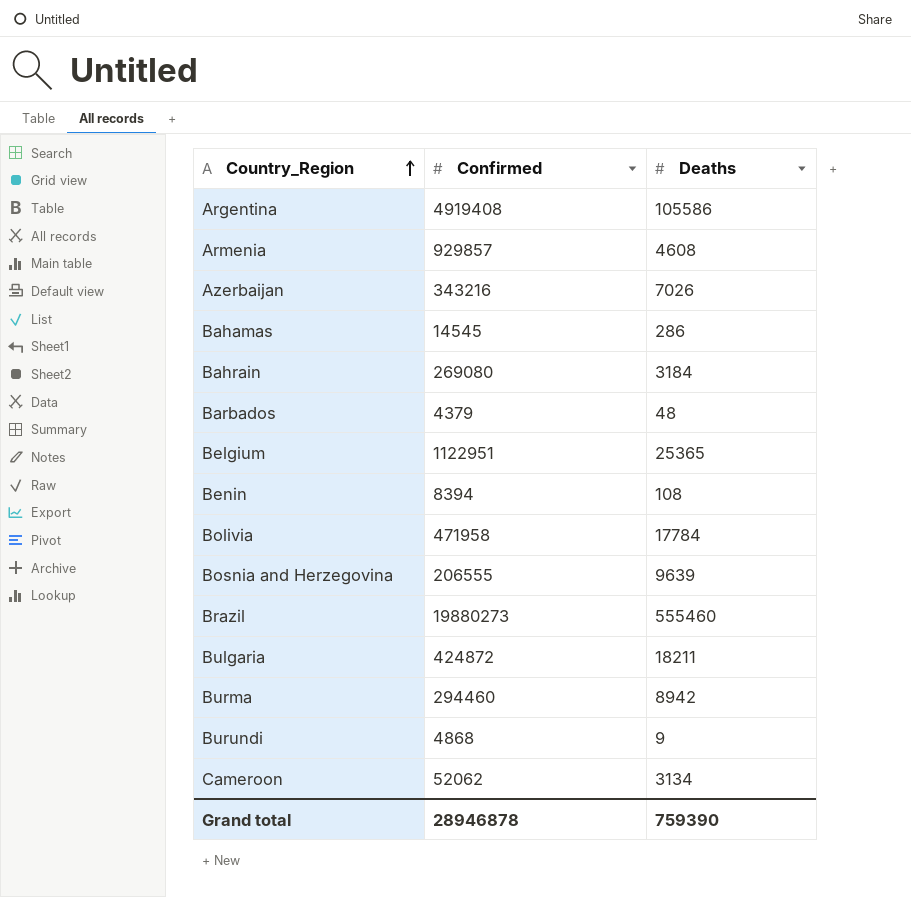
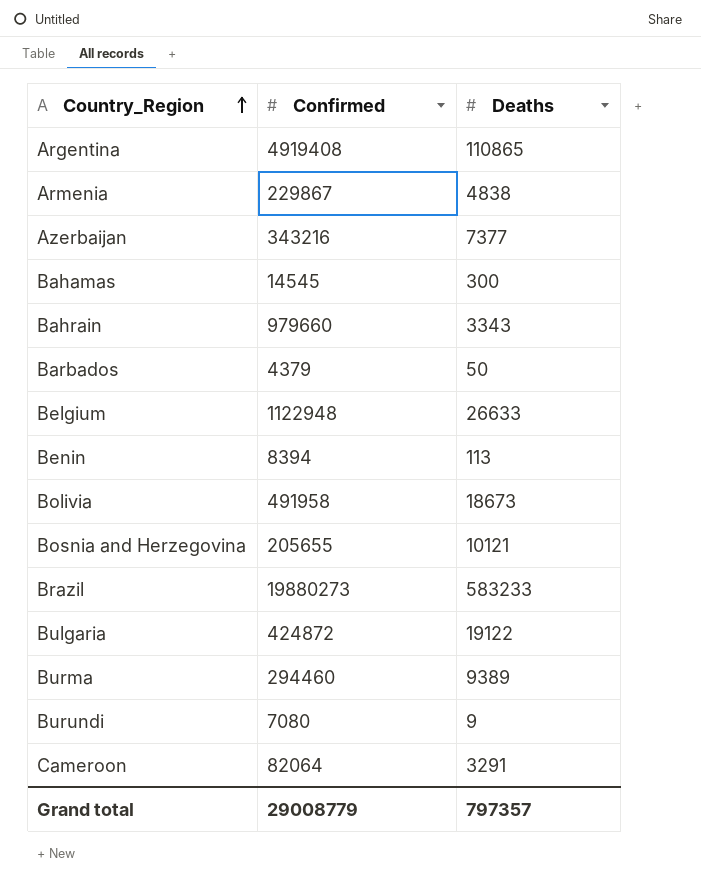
Argentina | Deaths: 105586 -> 110865
Armenia | Confirmed: 929857 -> 229867
Armenia | Deaths: 4608 -> 4838
Azerbaijan | Deaths: 7026 -> 7377
Bahamas | Deaths: 286 -> 300
Bahrain | Confirmed: 269080 -> 979660
Bahrain | Deaths: 3184 -> 3343
Barbados | Deaths: 48 -> 50
Belgium | Confirmed: 1122951 -> 1122948
Belgium | Deaths: 25365 -> 26633
Benin | Deaths: 108 -> 113
Bolivia | Confirmed: 471958 -> 491958
Bolivia | Deaths: 17784 -> 18673
Bosnia and Herzegovina | Confirmed: 206555 -> 205655
Bosnia and Herzegovina | Deaths: 9639 -> 10121
Brazil | Deaths: 555460 -> 583233
Bulgaria | Deaths: 18211 -> 19122
Burma | Deaths: 8942 -> 9389
Burundi | Confirmed: 4868 -> 7080
Cameroon | Confirmed: 52062 -> 82064
Cameroon | Deaths: 3134 -> 3291
Grand total | Confirmed: 28946878 -> 29008779
Grand total | Deaths: 759390 -> 797357

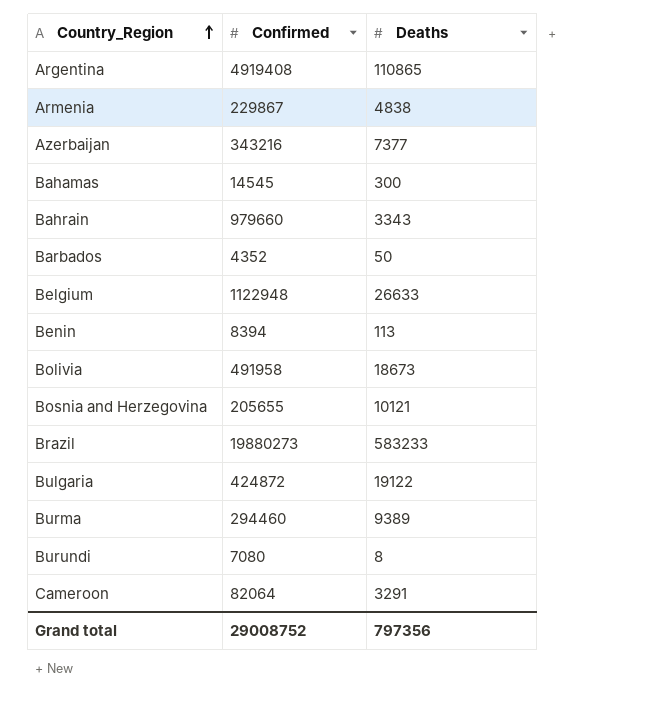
Barbados | Confirmed: 4379 -> 4352
Burundi | Deaths: 9 -> 8
Grand total | Confirmed: 29008779 -> 29008752
Grand total | Deaths: 797357 -> 797356

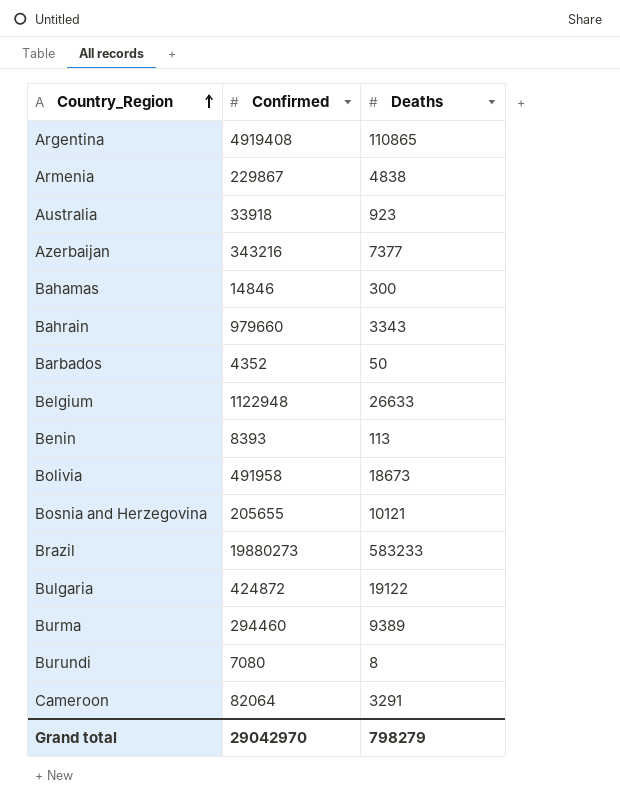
row Australia: none -> 33918 | 923
Bahamas | Confirmed: 14545 -> 14846
Benin | Confirmed: 8394 -> 8393
Grand total | Confirmed: 29008752 -> 29042970
Grand total | Deaths: 797356 -> 798279

